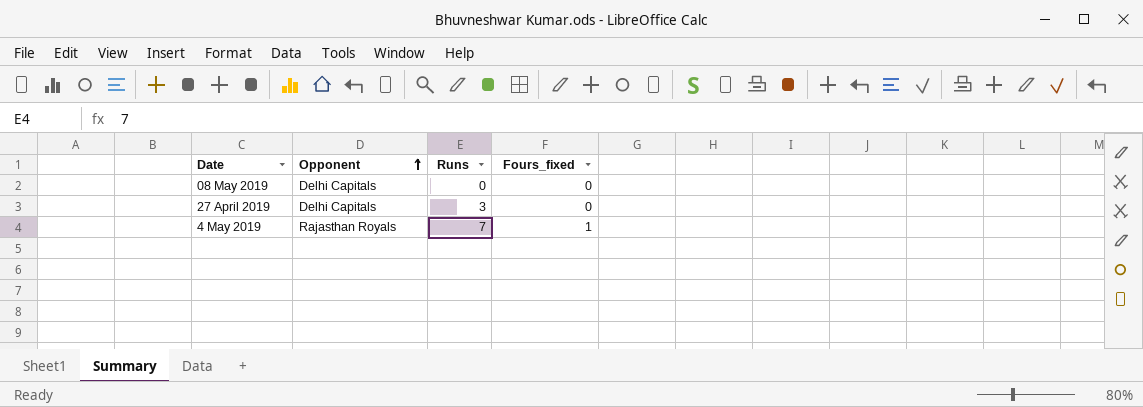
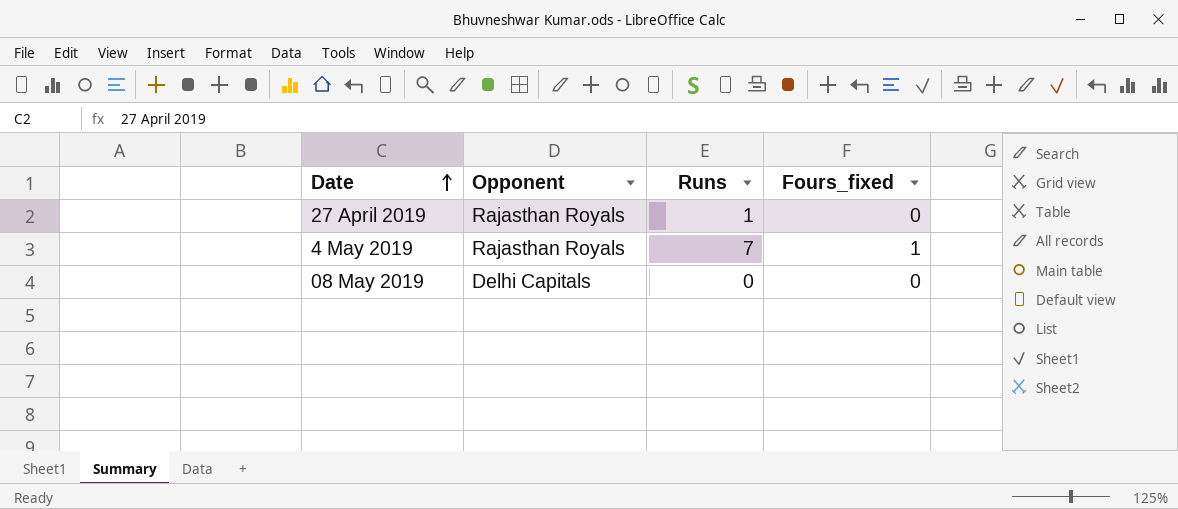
row order: Opponent ascending -> Date ascending
27 April 2019 | Opponent: Delhi Capitals -> Rajasthan Royals
27 April 2019 | Runs: 3 -> 1

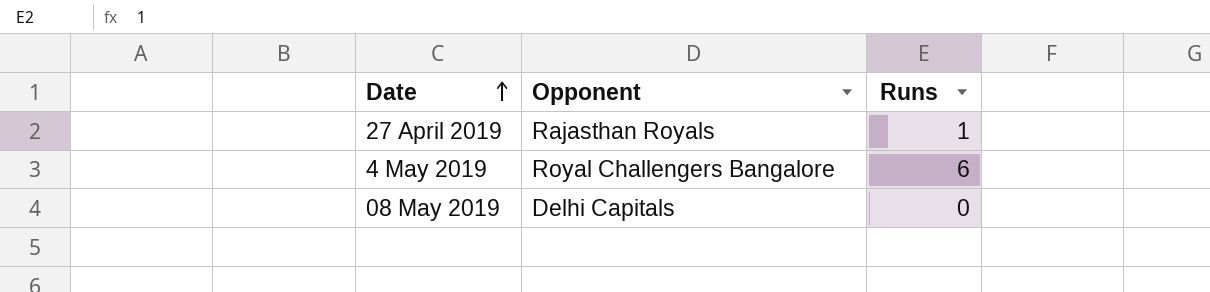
column Fours_fixed | position: 4 -> none
4 May 2019 | Opponent: Rajasthan Royals -> Royal Challengers Bangalore
4 May 2019 | Runs: 7 -> 6

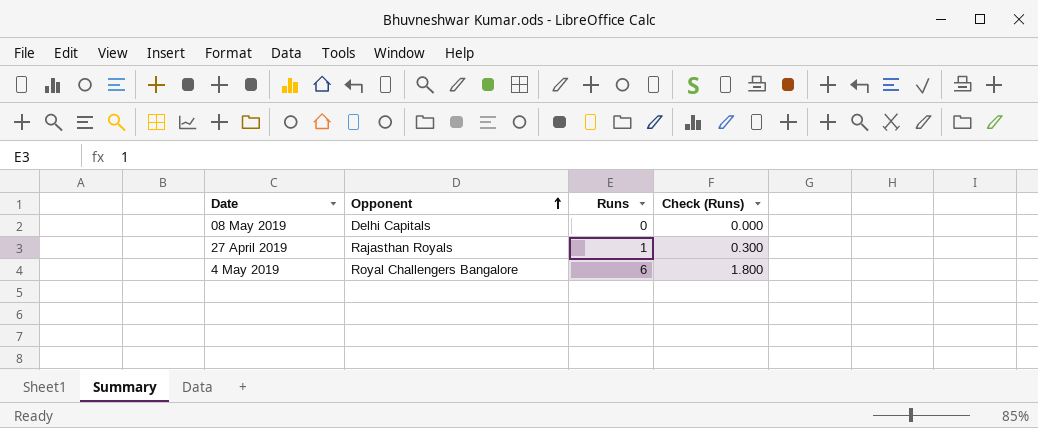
row order: Date ascending -> Opponent ascending
column Check (Runs) | formula: none -> [Runs] * 0.3

